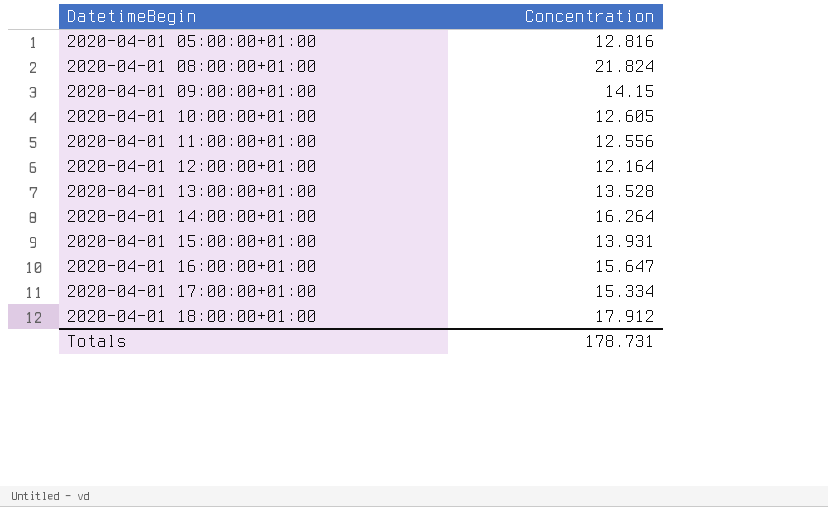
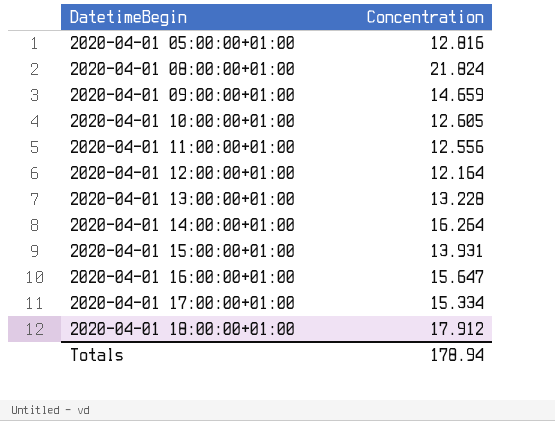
2020-04-01 09:00:00+01:00 | Concentration: 14.15 -> 14.659
2020-04-01 13:00:00+01:00 | Concentration: 13.528 -> 13.228
Totals | Concentration: 178.731 -> 178.94

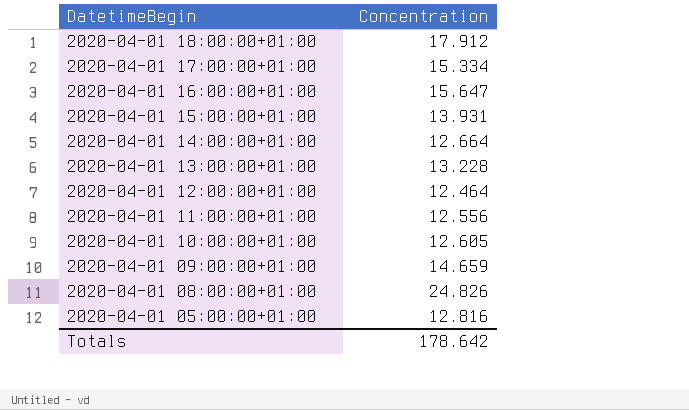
row order: DatetimeBegin ascending -> DatetimeBegin descending
2020-04-01 14:00:00+01:00 | Concentration: 16.264 -> 12.664
2020-04-01 12:00:00+01:00 | Concentration: 12.164 -> 12.464
2020-04-01 08:00:00+01:00 | Concentration: 21.824 -> 24.826
Totals | Concentration: 178.94 -> 178.642

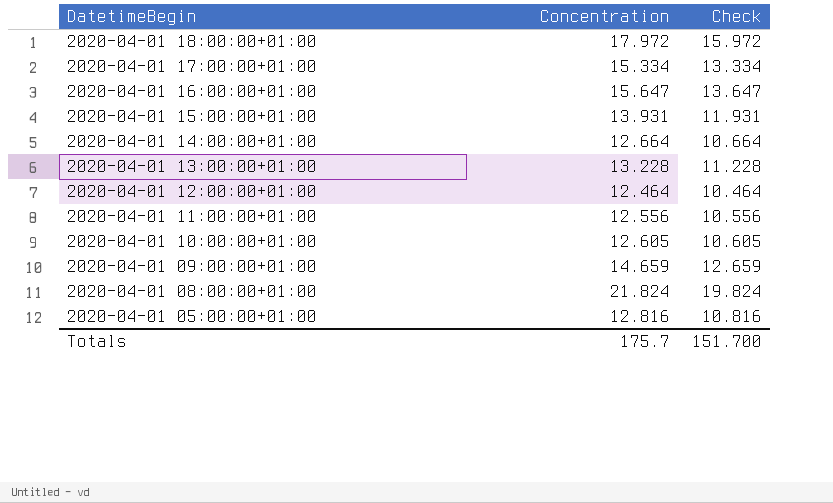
column Check | formula: none -> [Concentration] - 2
2020-04-01 18:00:00+01:00 | Concentration: 17.912 -> 17.972
2020-04-01 08:00:00+01:00 | Concentration: 24.826 -> 21.824
Totals | Concentration: 178.642 -> 175.7

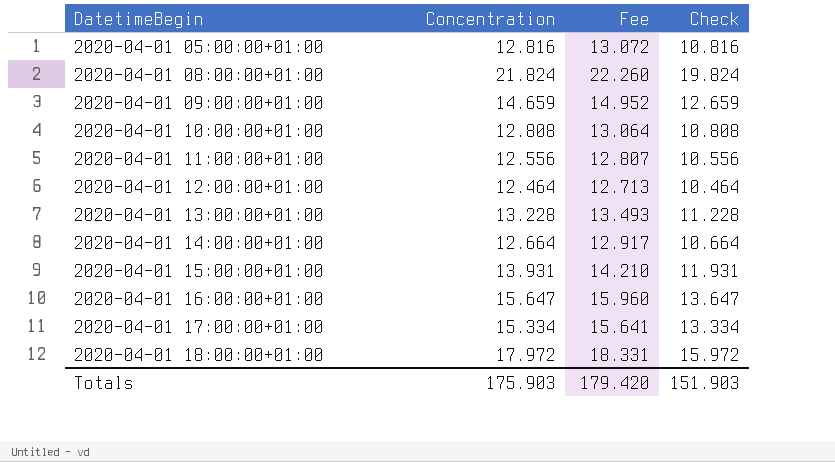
row order: DatetimeBegin descending -> DatetimeBegin ascending
column Fee | formula: none -> [Concentration] * 1.02
2020-04-01 10:00:00+01:00 | Concentration: 12.605 -> 12.808
2020-04-01 10:00:00+01:00 | Check: 10.605 -> 10.808
Totals | Concentration: 175.7 -> 175.903
Totals | Check: 151.700 -> 151.903

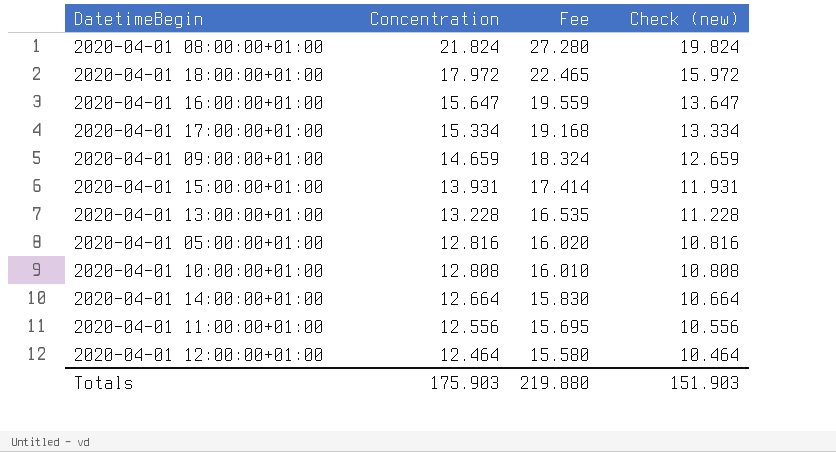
row order: DatetimeBegin ascending -> Concentration descending
column Fee | formula: [Concentration] * 1.02 -> [Concentration] * 1.25
column name: Check -> Check (new)
Totals | Fee: 179.420 -> 219.880

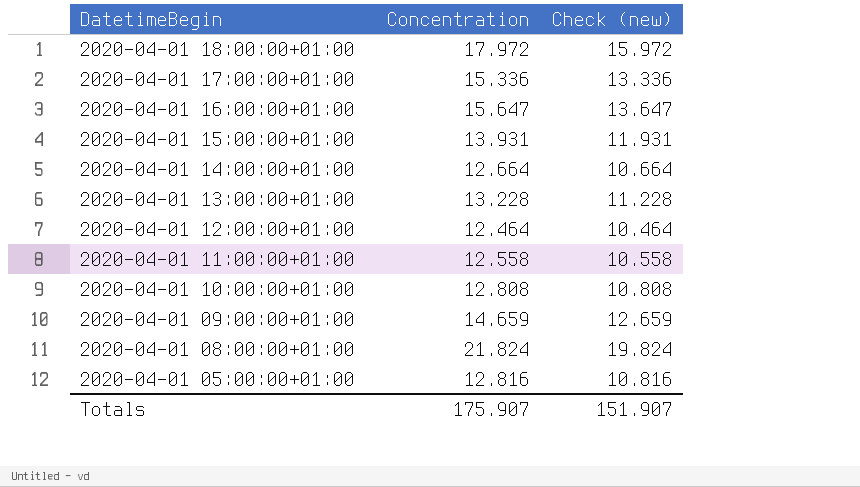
row order: Concentration descending -> DatetimeBegin descending
column Fee | formula: [Concentration] * 1.25 -> none
2020-04-01 17:00:00+01:00 | Concentration: 15.334 -> 15.336
2020-04-01 17:00:00+01:00 | Check (new): 13.334 -> 13.336
2020-04-01 11:00:00+01:00 | Concentration: 12.556 -> 12.558
2020-04-01 11:00:00+01:00 | Check (new): 10.556 -> 10.558
Totals | Concentration: 175.903 -> 175.907
Totals | Check (new): 151.903 -> 151.907

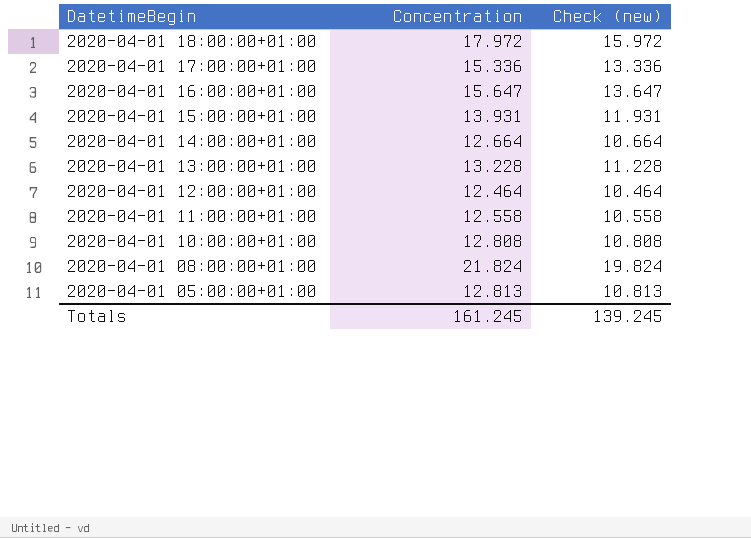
row 2020-04-01 09:00:00+01:00: 14.659 | 12.659 -> none
2020-04-01 05:00:00+01:00 | Concentration: 12.816 -> 12.813
2020-04-01 05:00:00+01:00 | Check (new): 10.816 -> 10.813
Totals | Concentration: 175.907 -> 161.245
Totals | Check (new): 151.907 -> 139.245

